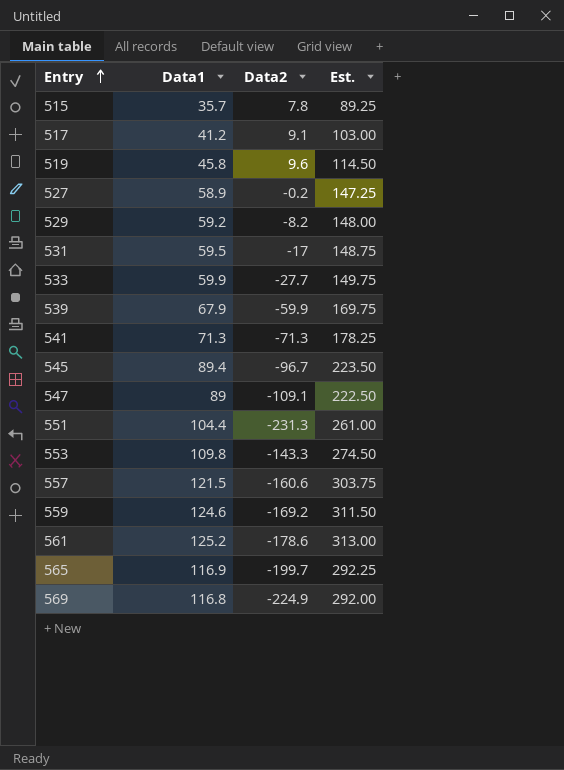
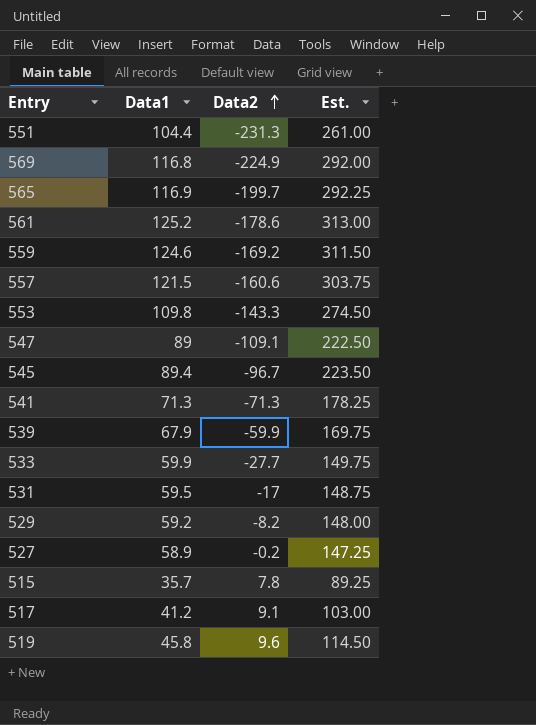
row order: Entry ascending -> Data2 ascending

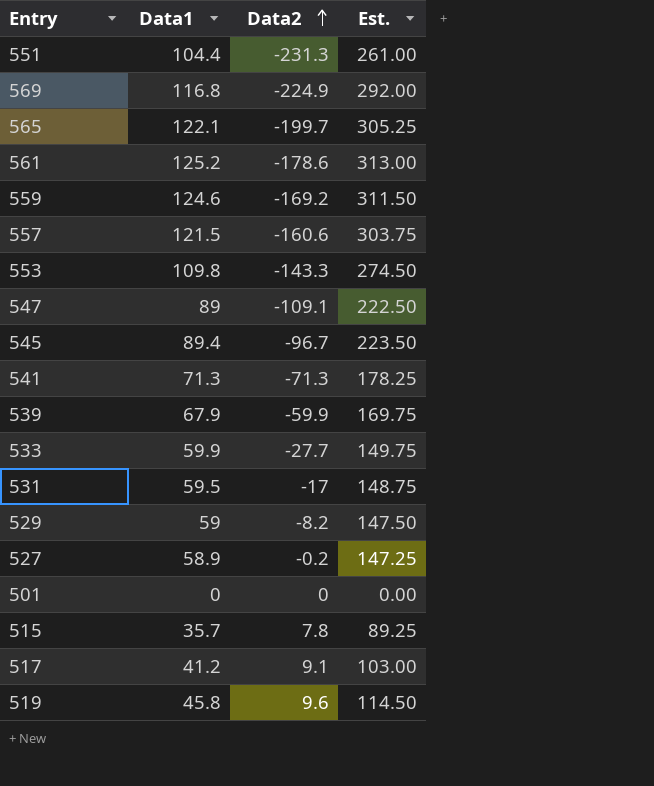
565 | Data1: 116.9 -> 122.1
565 | Est.: 292.25 -> 305.25
529 | Data1: 59.2 -> 59
529 | Est.: 148.00 -> 147.50
row 501: none -> 0 | 0 | 0.00

